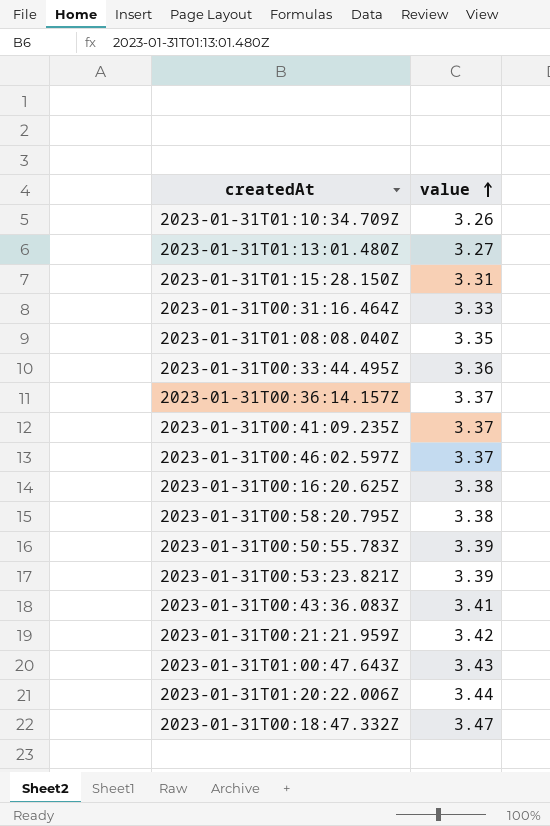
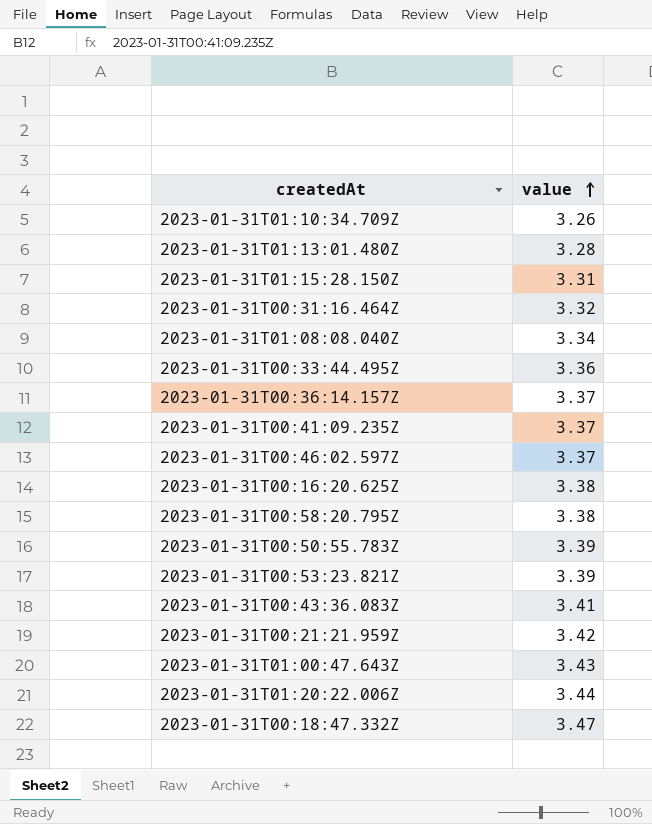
2023-01-31T01:13:01.480Z | value: 3.27 -> 3.28
2023-01-31T00:31:16.464Z | value: 3.33 -> 3.32
2023-01-31T01:08:08.040Z | value: 3.35 -> 3.34

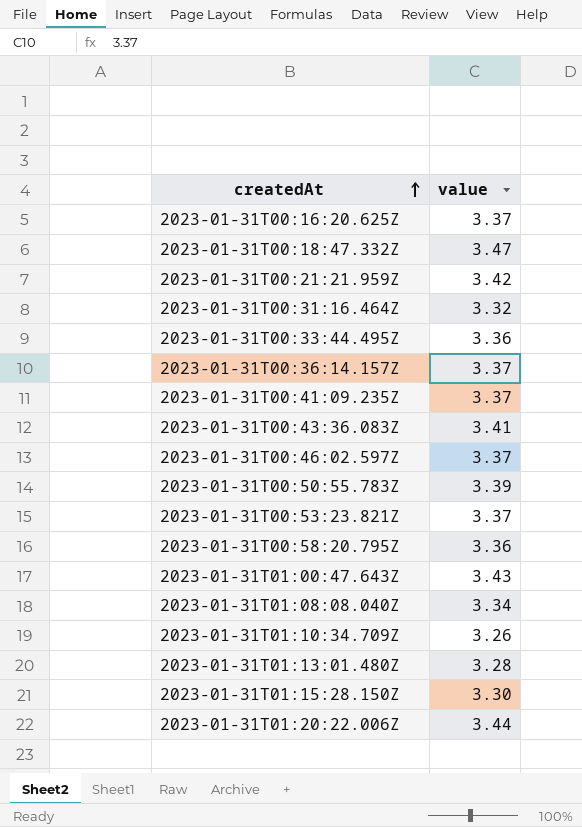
row order: value ascending -> createdAt ascending
2023-01-31T00:16:20.625Z | value: 3.38 -> 3.37
2023-01-31T00:53:23.821Z | value: 3.39 -> 3.37
2023-01-31T00:58:20.795Z | value: 3.38 -> 3.36
2023-01-31T01:15:28.150Z | value: 3.31 -> 3.30

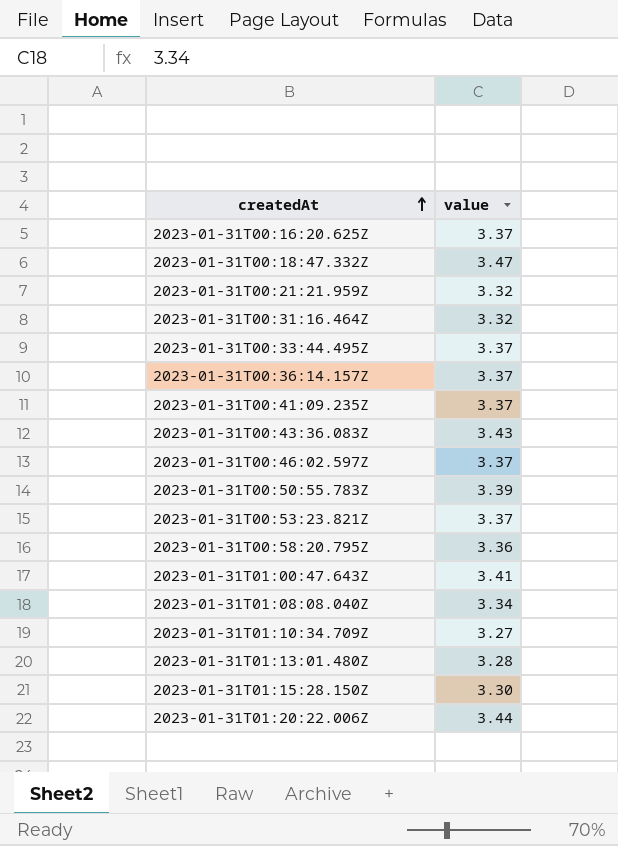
2023-01-31T00:21:21.959Z | value: 3.42 -> 3.32
2023-01-31T00:33:44.495Z | value: 3.36 -> 3.37
2023-01-31T00:43:36.083Z | value: 3.41 -> 3.43
2023-01-31T01:00:47.643Z | value: 3.43 -> 3.41
2023-01-31T01:10:34.709Z | value: 3.26 -> 3.27

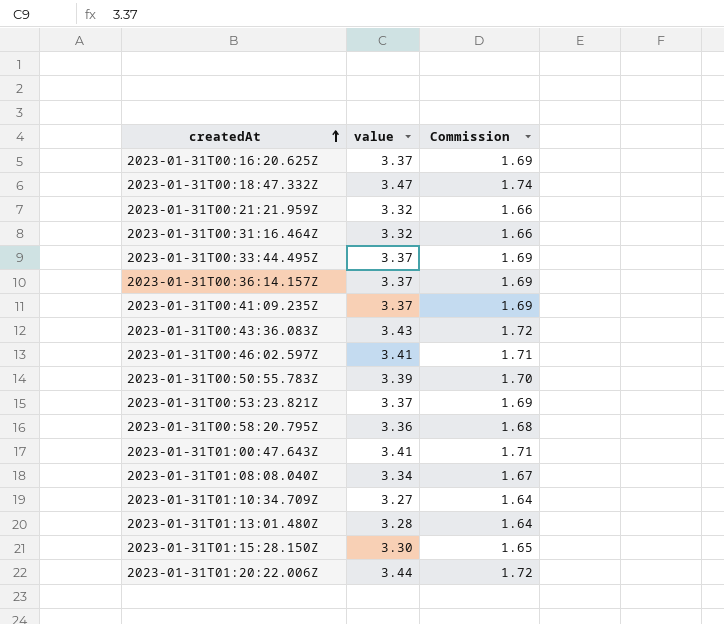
column Commission | formula: none -> [value] * 0.5
2023-01-31T00:46:02.597Z | value: 3.37 -> 3.41

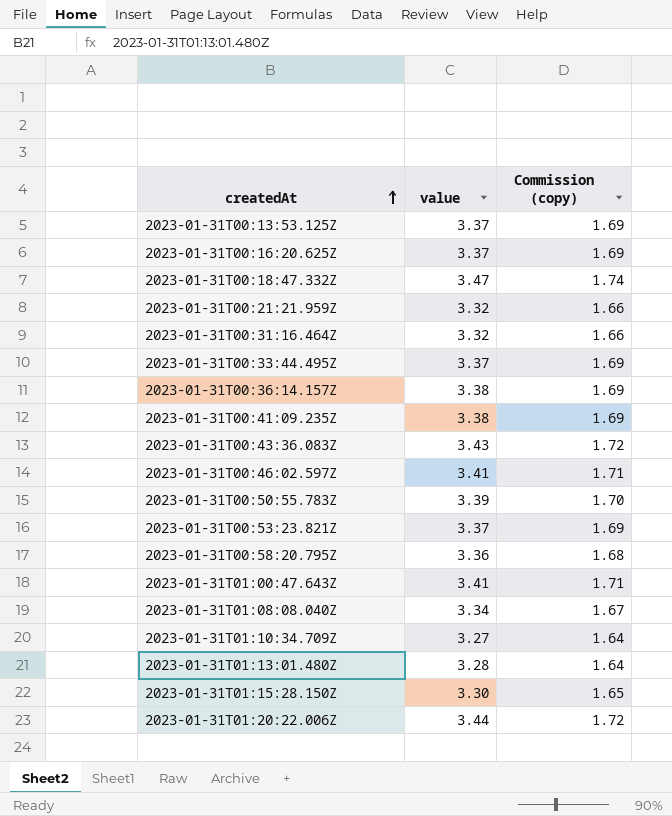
column name: Commission -> Commission (copy)
row 2023-01-31T00:13:53.125Z: none -> 3.37 | 1.69
2023-01-31T00:36:14.157Z | value: 3.37 -> 3.38
2023-01-31T00:41:09.235Z | value: 3.37 -> 3.38

